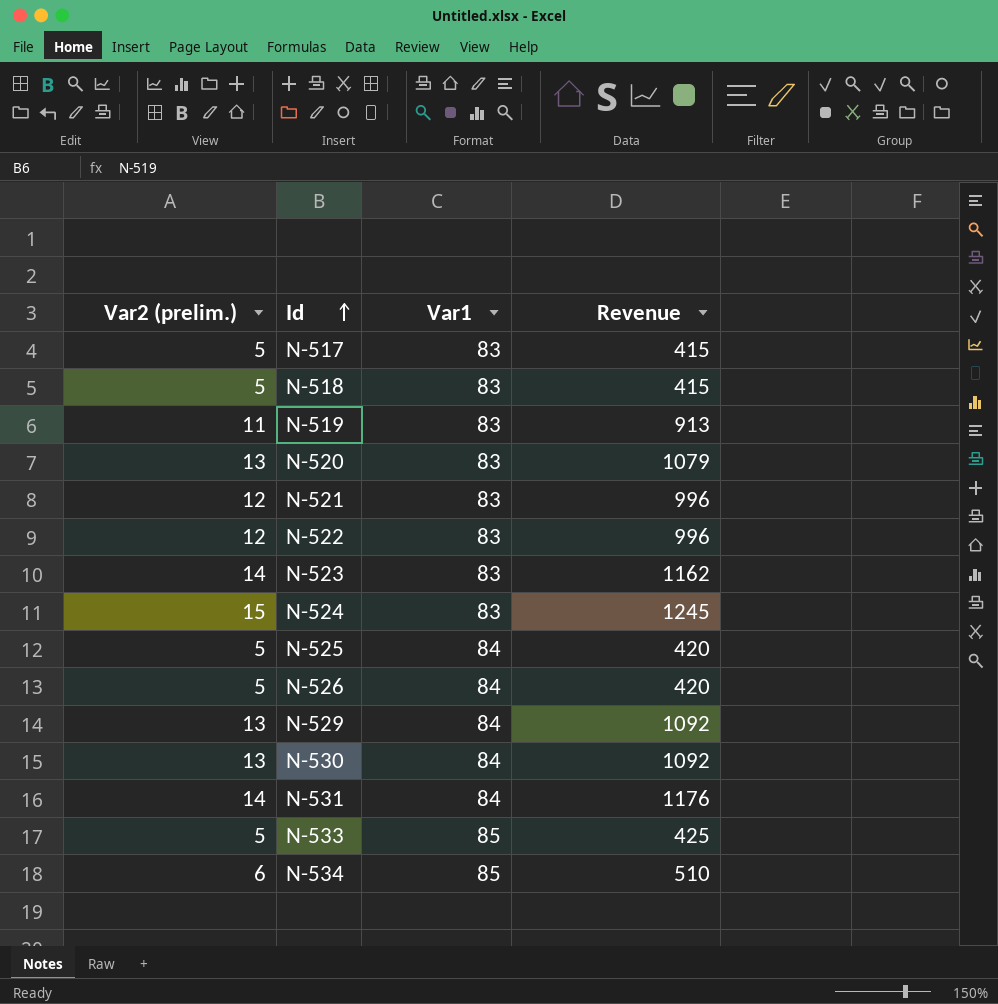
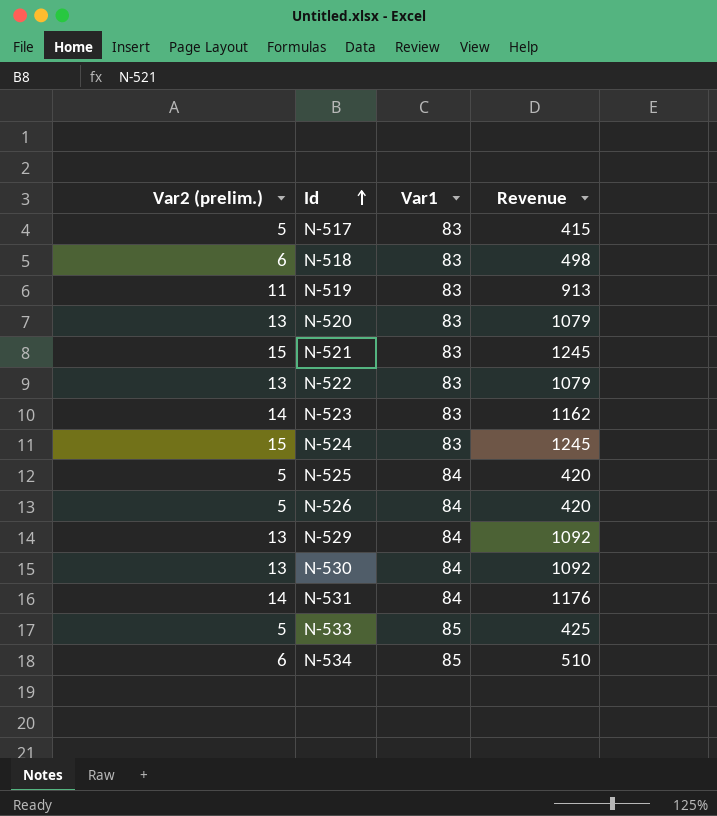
N-518 | Var2 (prelim.): 5 -> 6
N-518 | Revenue: 415 -> 498
N-521 | Var2 (prelim.): 12 -> 15
N-521 | Revenue: 996 -> 1245
N-522 | Var2 (prelim.): 12 -> 13
N-522 | Revenue: 996 -> 1079

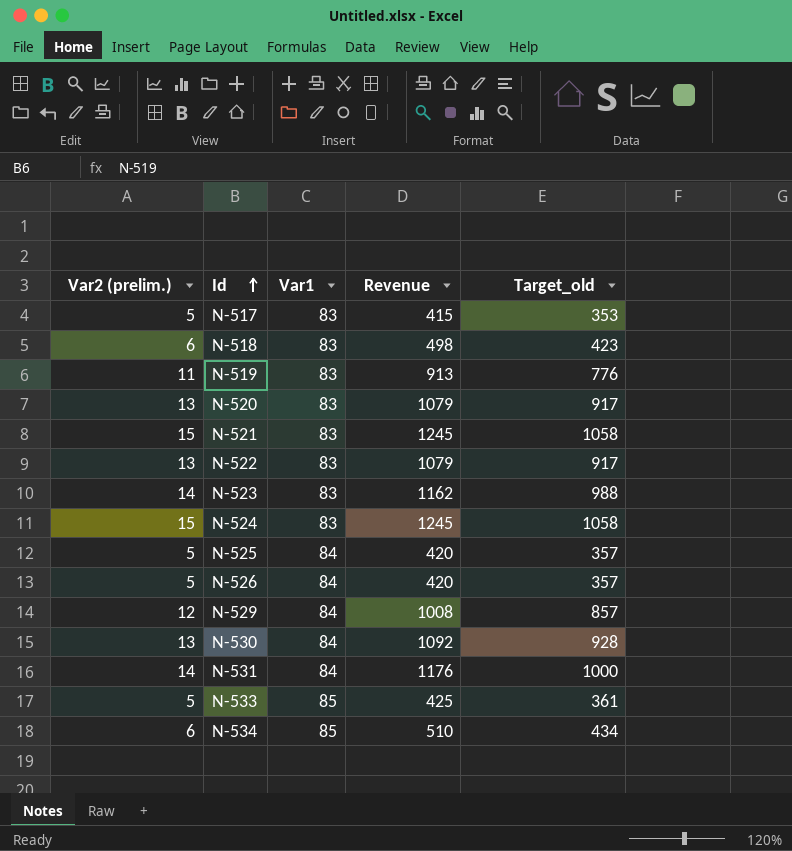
column Target_old | formula: none -> [Revenue] * 0.85
N-529 | Var2 (prelim.): 13 -> 12
N-529 | Revenue: 1092 -> 1008

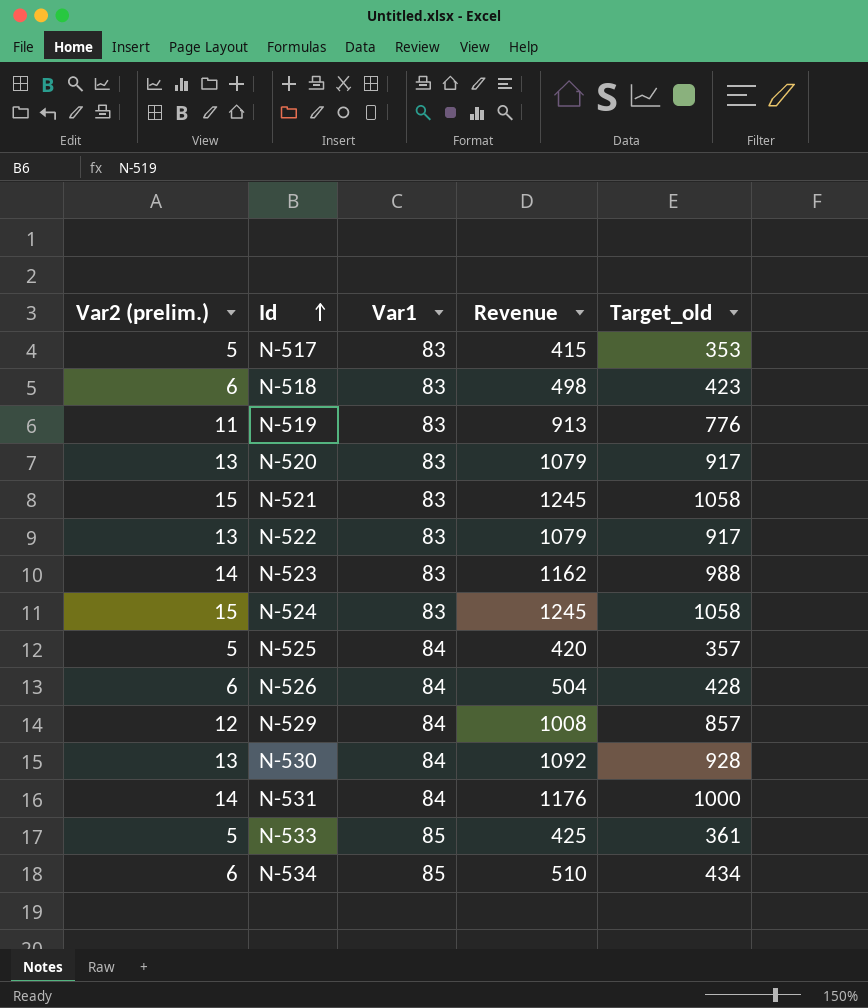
N-526 | Var2 (prelim.): 5 -> 6
N-526 | Revenue: 420 -> 504
N-526 | Target_old: 357 -> 428

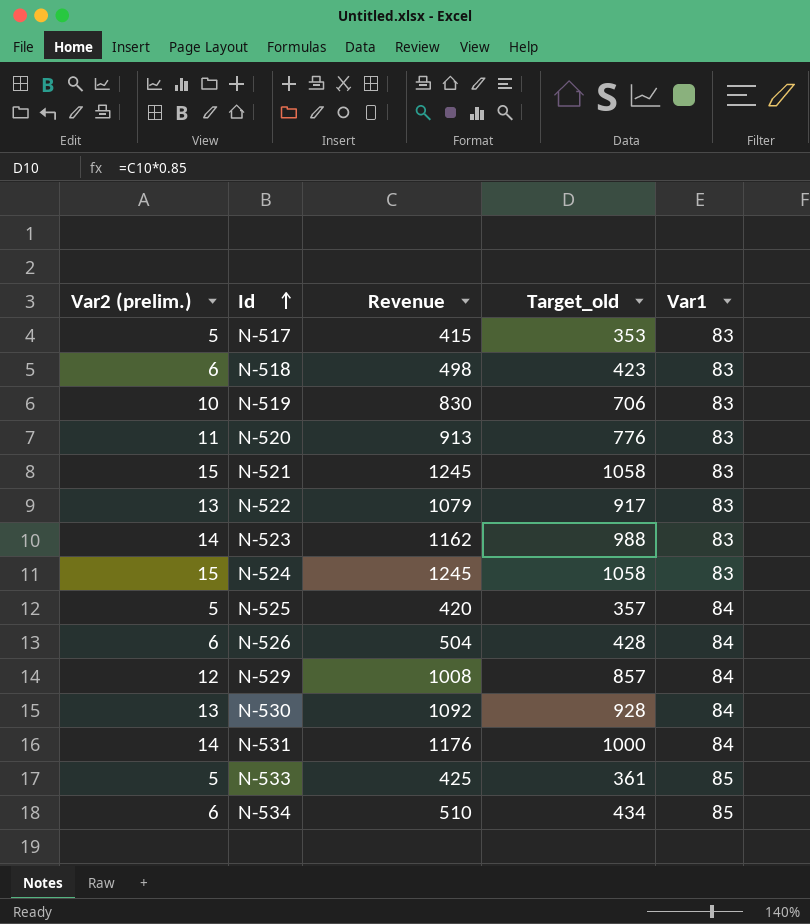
column Var1 | position: 3 -> 5
N-519 | Var2 (prelim.): 11 -> 10
N-519 | Revenue: 913 -> 830
N-519 | Target_old: 776 -> 706
N-520 | Var2 (prelim.): 13 -> 11
N-520 | Revenue: 1079 -> 913
N-520 | Target_old: 917 -> 776

